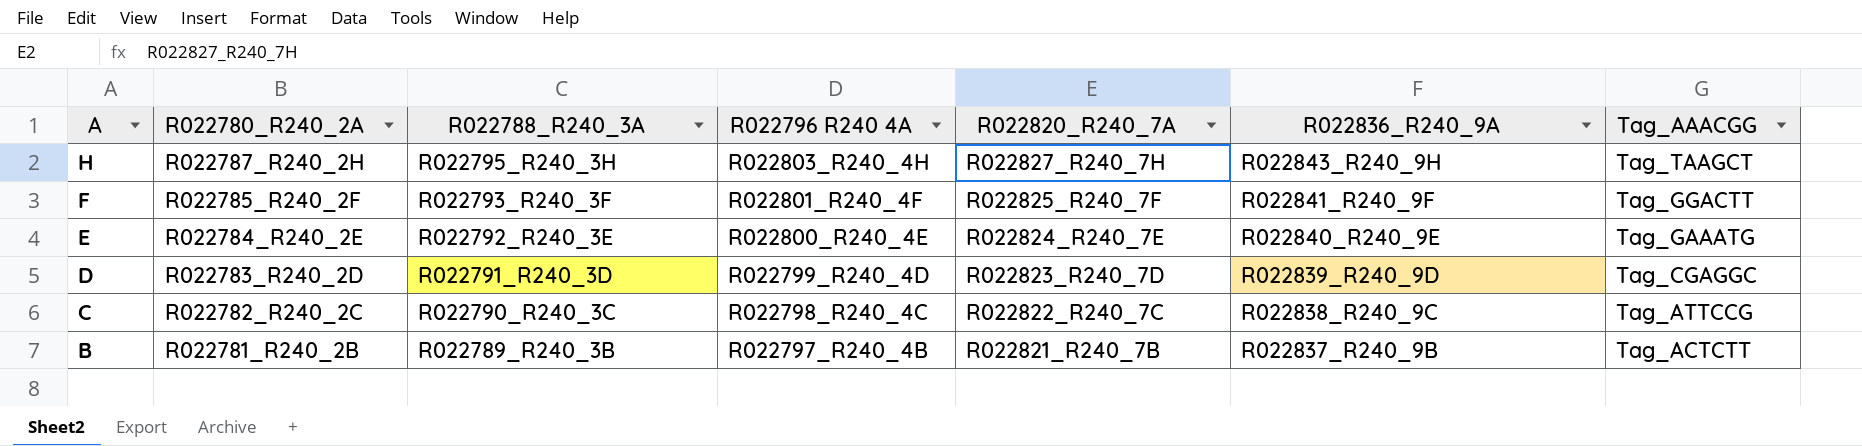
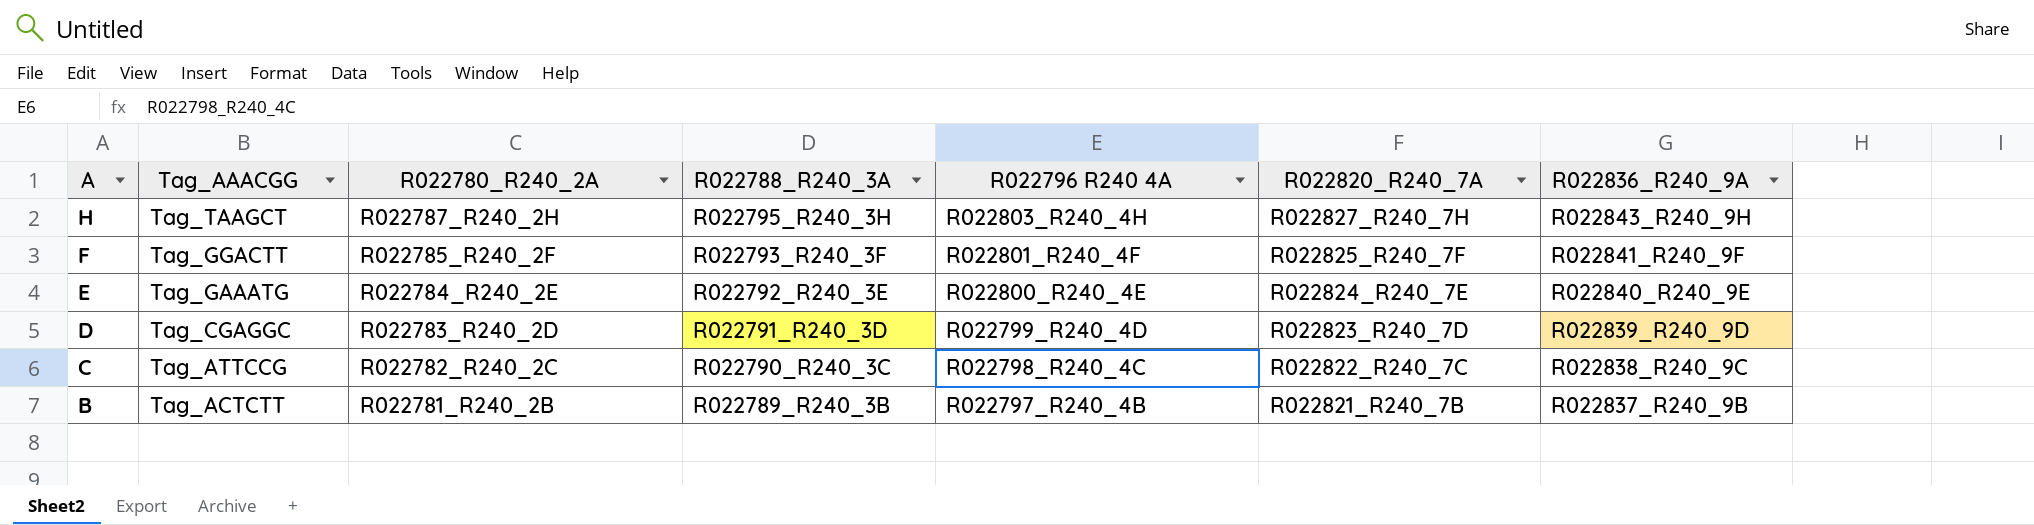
column Tag_AAACGG | position: 7 -> 2

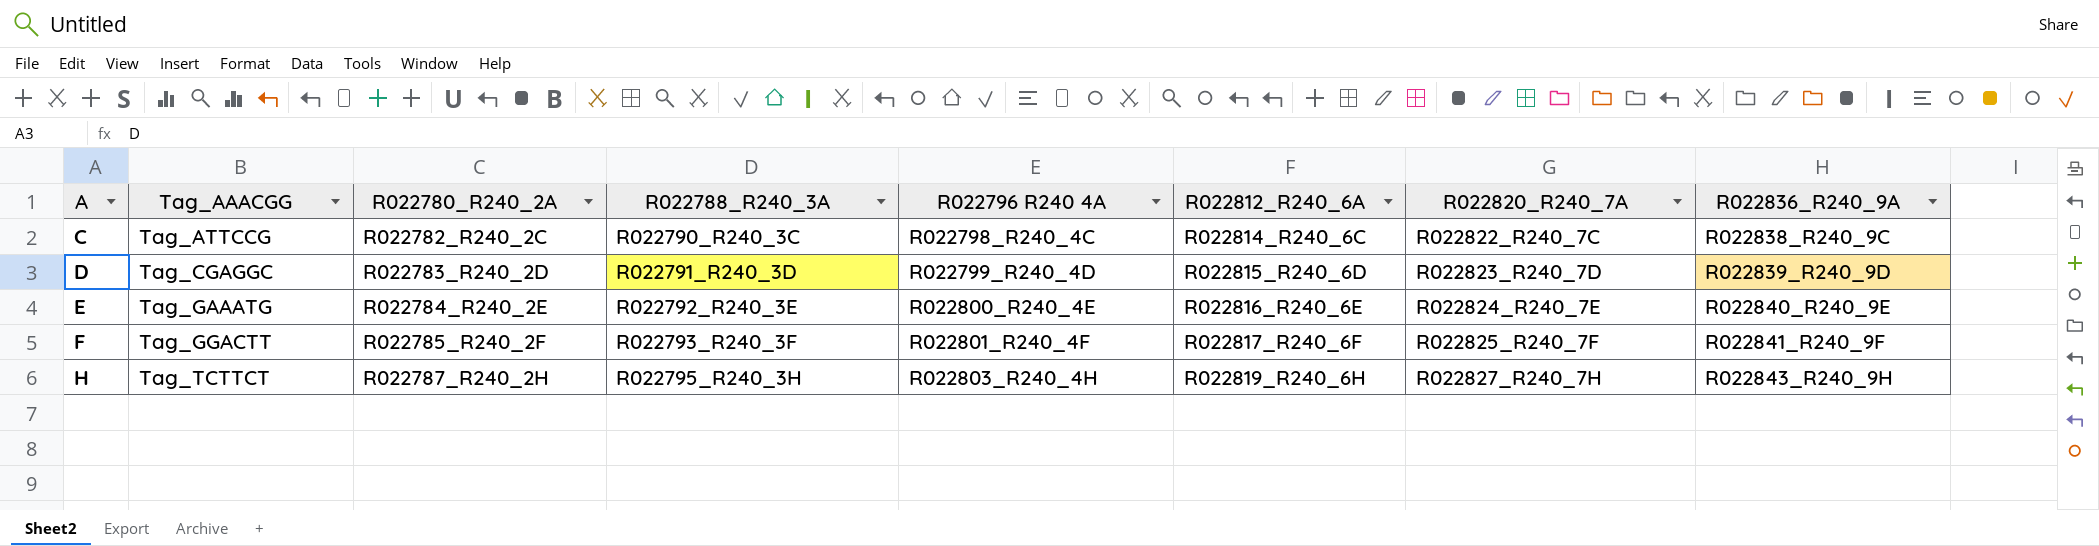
row order: A descending -> A ascending
column R022812_R240_6A | position: none -> 6
row B: Tag_ACTCTT | R022781_R240_2B | R022789_R240_3B | R022797_R240_4B | R022821_R240_7B | R022837_R240_9B -> none
H | Tag_AAACGG: Tag_TAAGCT -> Tag_TCTTCT

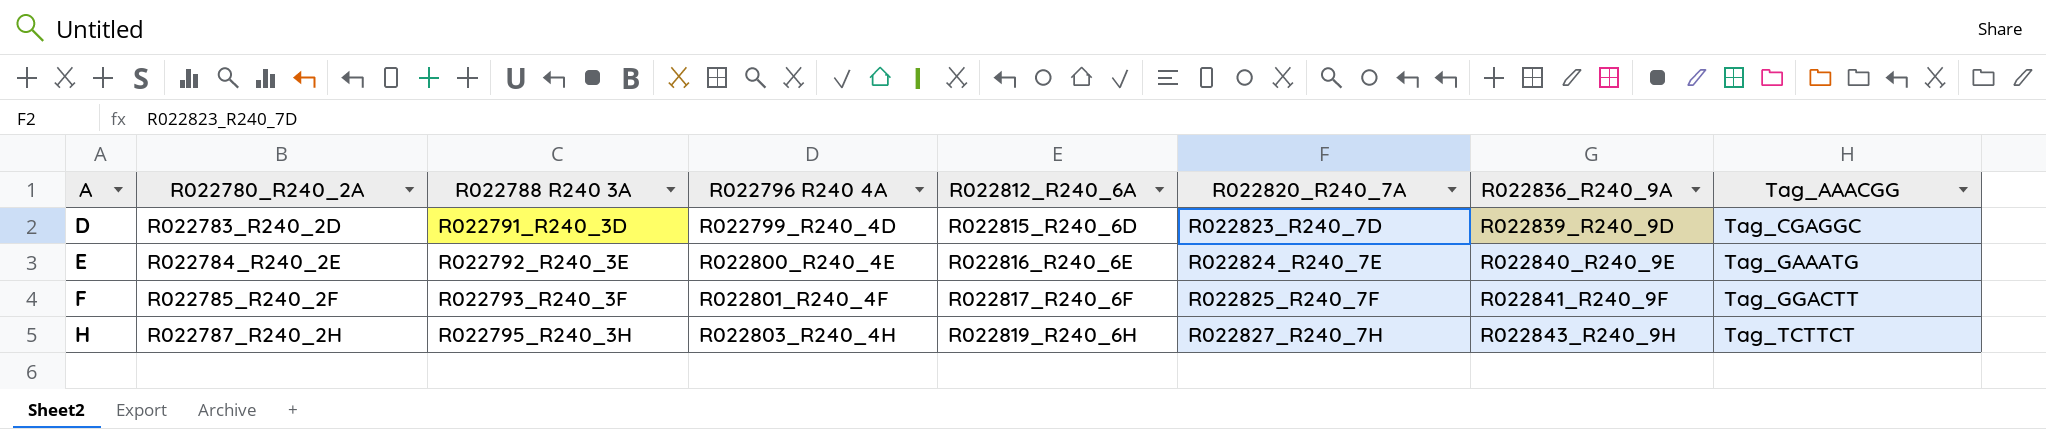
column name: R022788_R240_3A -> R022788 R240 3A
column Tag_AAACGG | position: 2 -> 8
row C: Tag_ATTCCG | R022782_R240_2C | R022790_R240_3C | R022798_R240_4C | R022814_R240_6C | R022822_R240_7C | R022838_R240_9C -> none

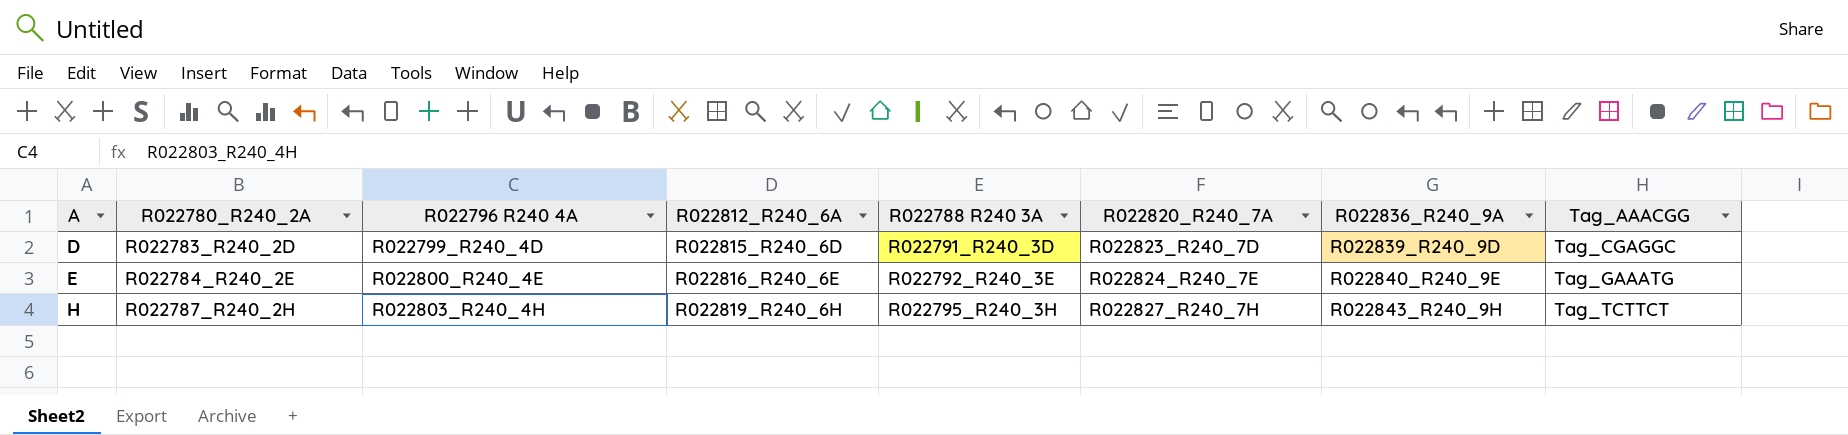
column R022788 R240 3A | position: 3 -> 5
row F: R022785_R240_2F | R022793_R240_3F | R022801_R240_4F | R022817_R240_6F | R022825_R240_7F | R022841_R240_9F | Tag_GGACTT -> none

